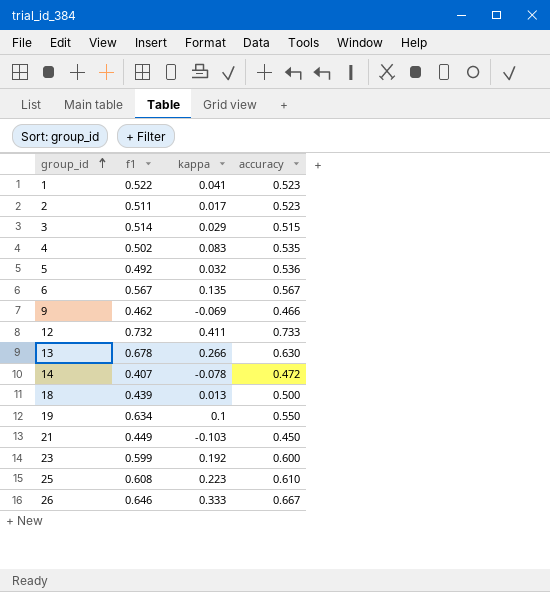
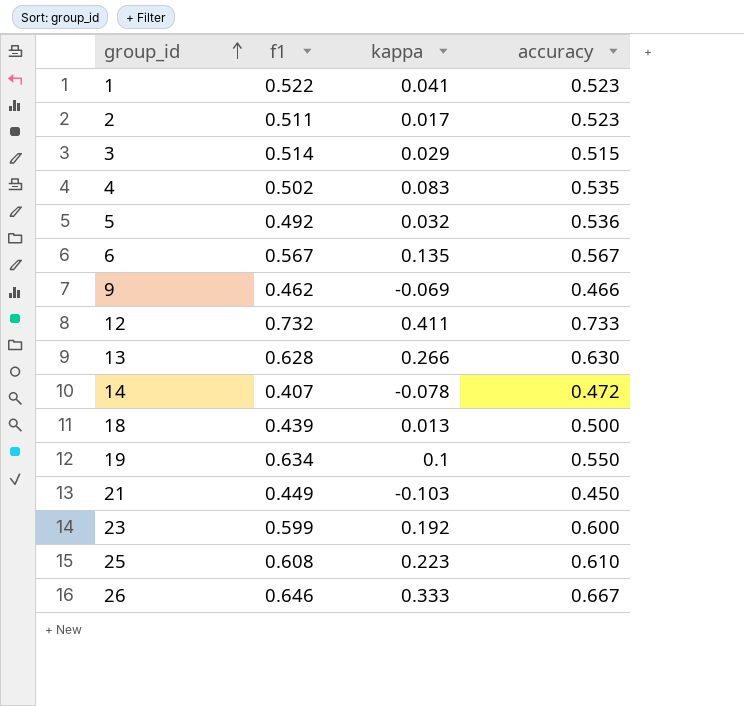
13 | f1: 0.678 -> 0.628

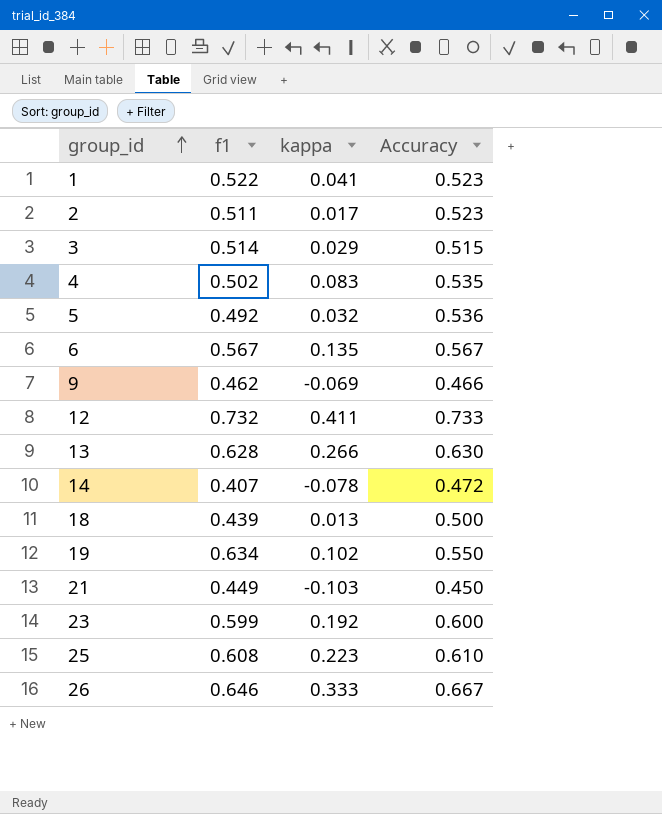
column name: accuracy -> Accuracy
19 | kappa: 0.1 -> 0.102

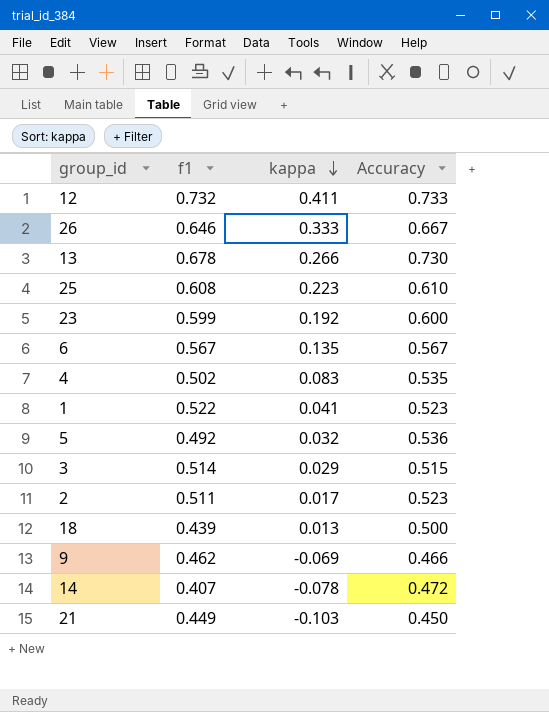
row order: group_id ascending -> kappa descending
row 19: 0.634 | 0.102 | 0.550 -> none
13 | f1: 0.628 -> 0.678
13 | Accuracy: 0.630 -> 0.730

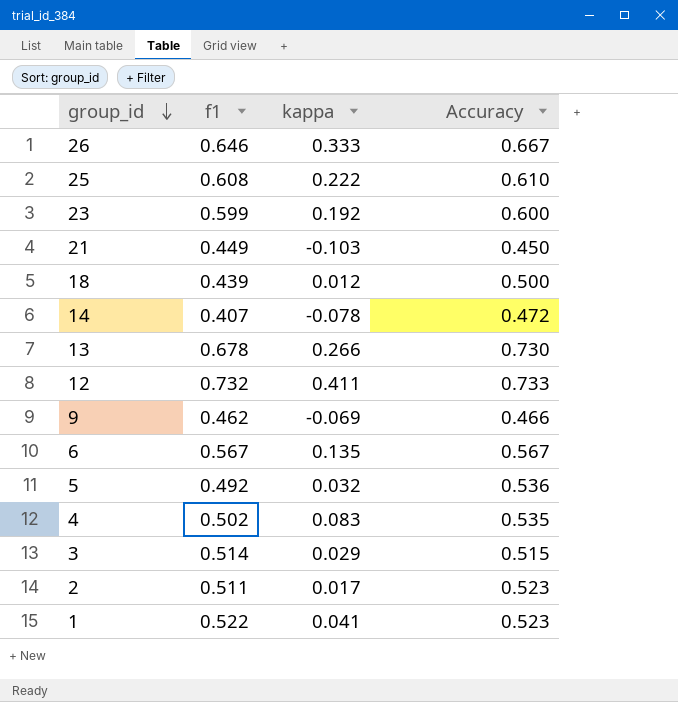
row order: kappa descending -> group_id descending
25 | kappa: 0.223 -> 0.222
18 | kappa: 0.013 -> 0.012

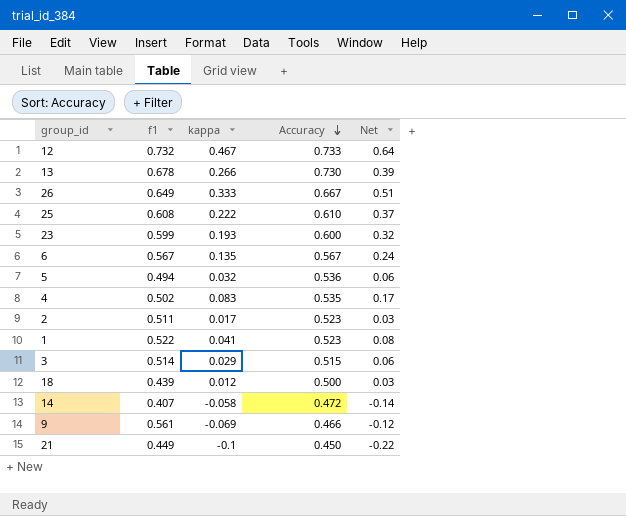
row order: group_id descending -> Accuracy descending
column Net | formula: none -> [kappa] / [f1]
12 | kappa: 0.411 -> 0.467
26 | f1: 0.646 -> 0.649
23 | kappa: 0.192 -> 0.193
5 | f1: 0.492 -> 0.494
14 | kappa: -0.078 -> -0.058
9 | f1: 0.462 -> 0.561
21 | kappa: -0.103 -> -0.1

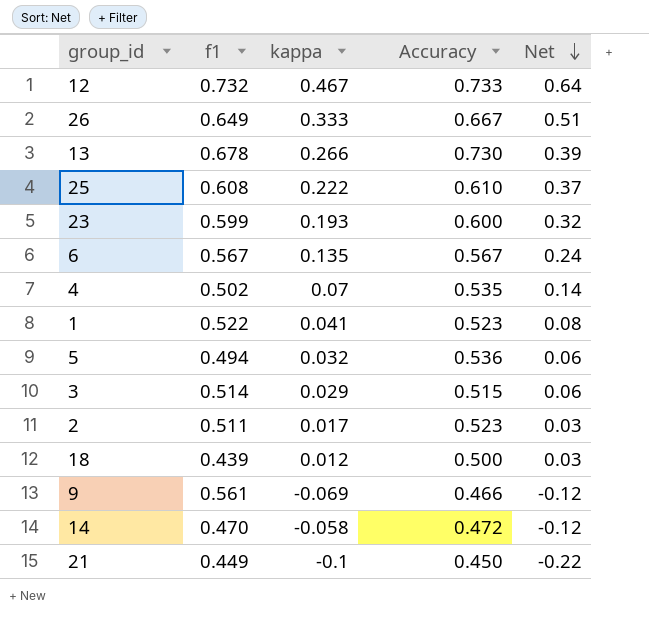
row order: Accuracy descending -> Net descending
4 | kappa: 0.083 -> 0.07
4 | Net: 0.17 -> 0.14
14 | f1: 0.407 -> 0.470
14 | Net: -0.14 -> -0.12

